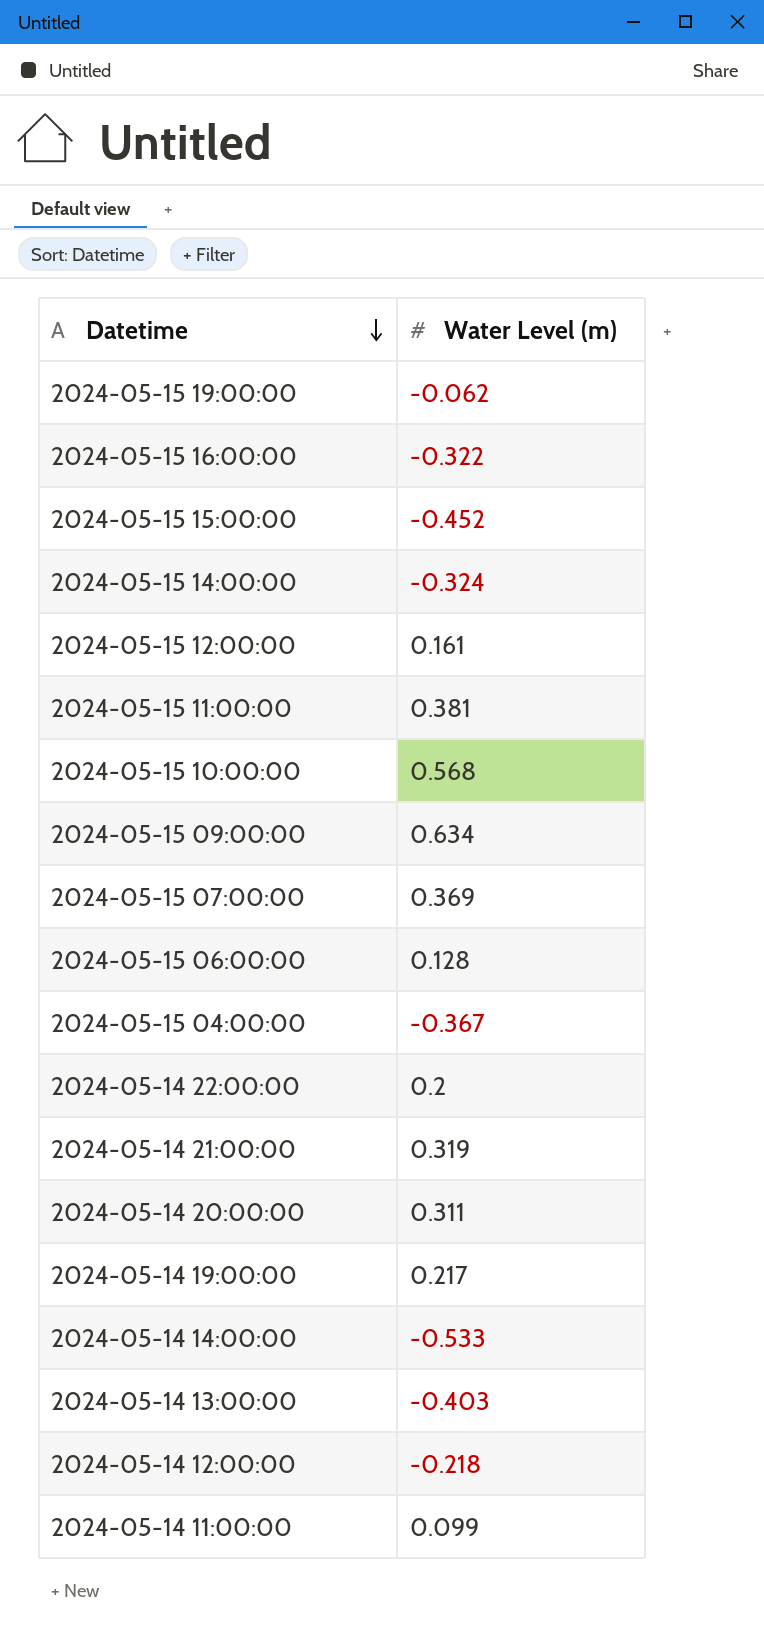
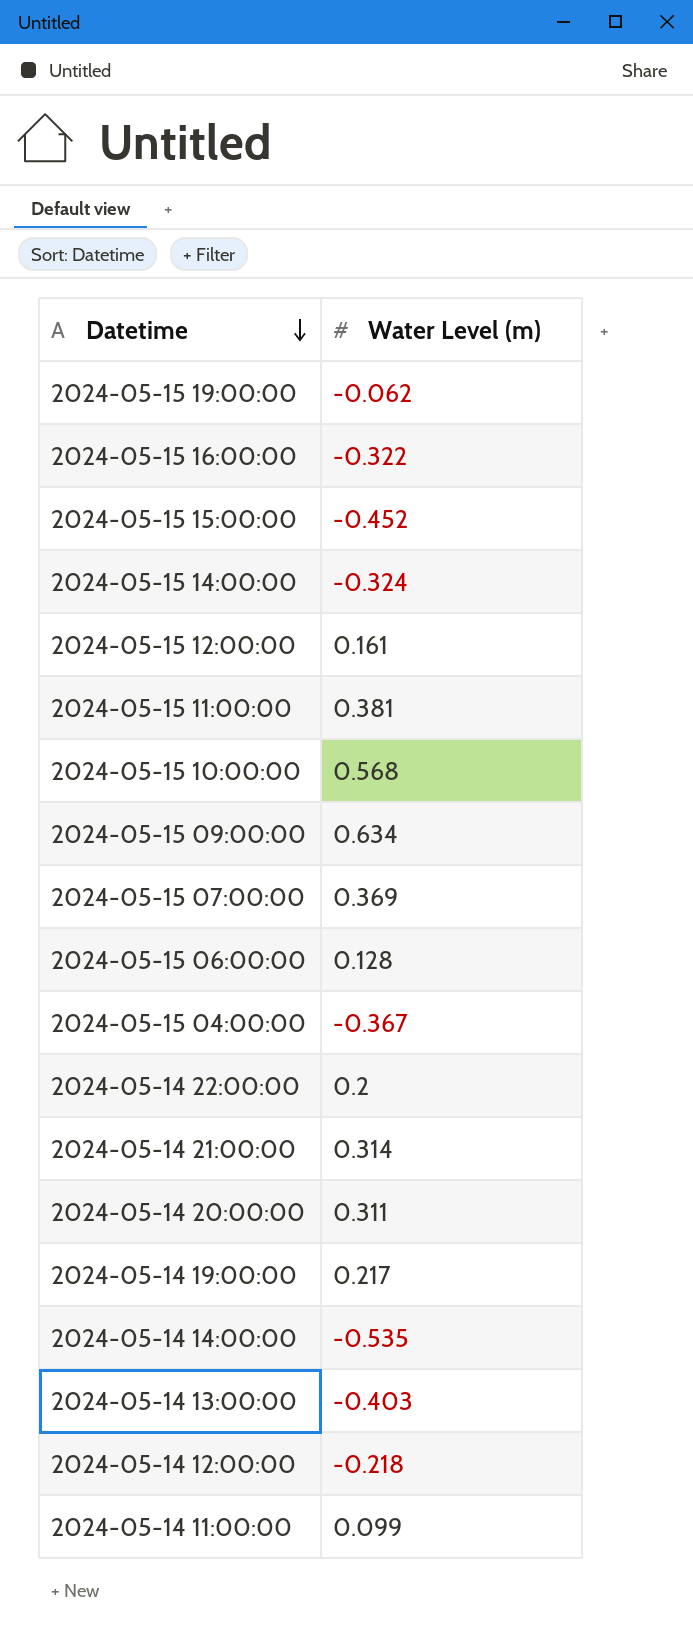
2024-05-14 21:00:00 | Water Level (m): 0.319 -> 0.314
2024-05-14 14:00:00 | Water Level (m): -0.533 -> -0.535

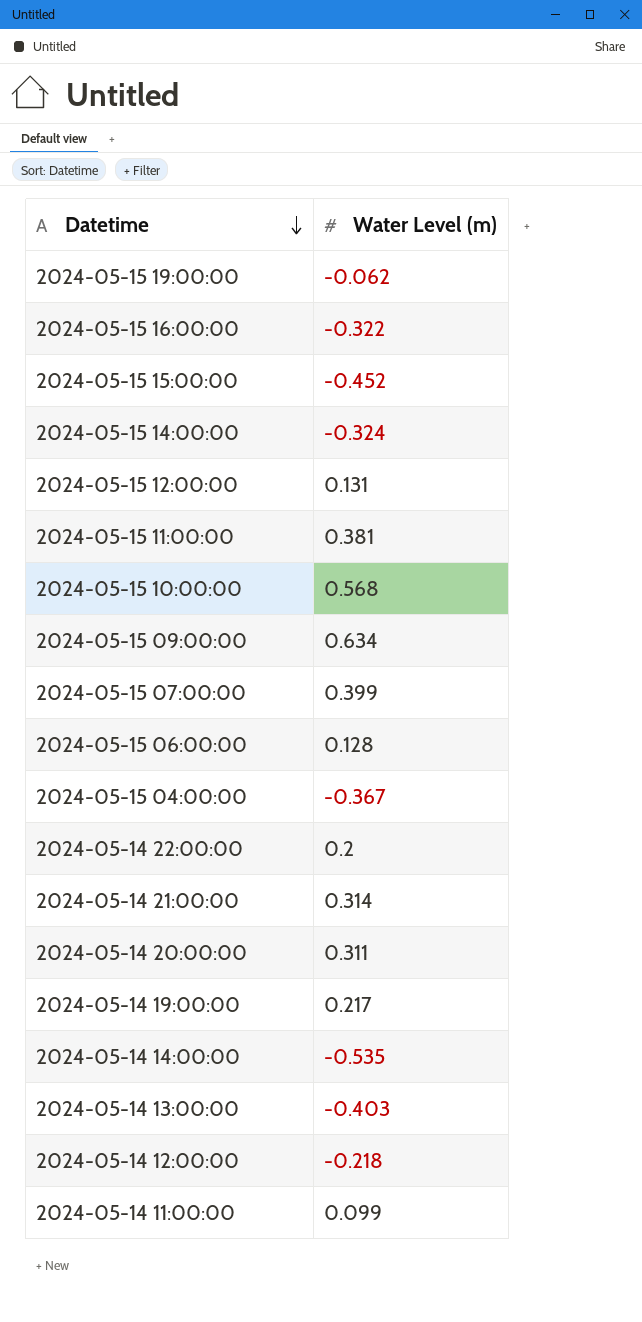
2024-05-15 12:00:00 | Water Level (m): 0.161 -> 0.131
2024-05-15 07:00:00 | Water Level (m): 0.369 -> 0.399

